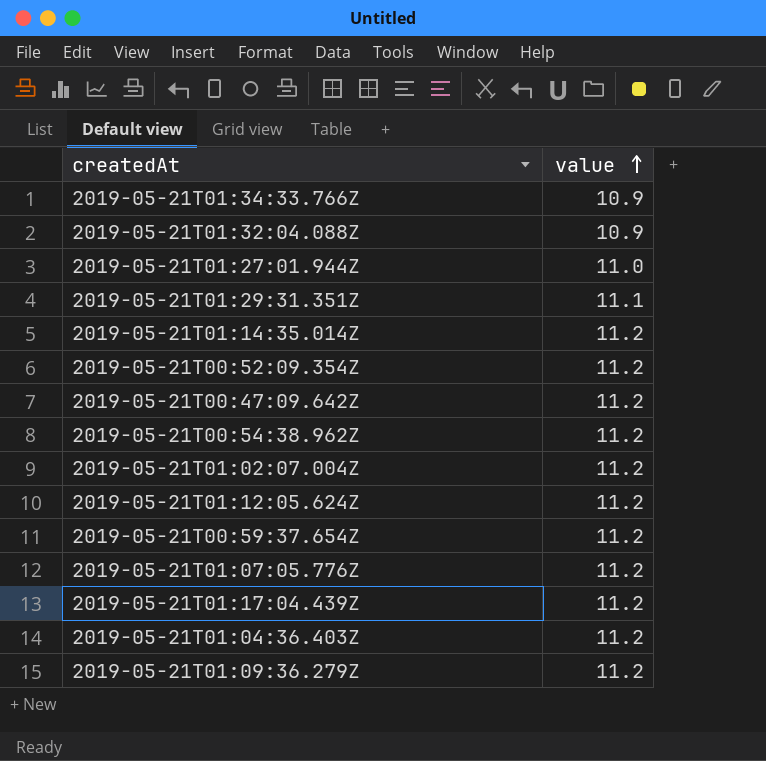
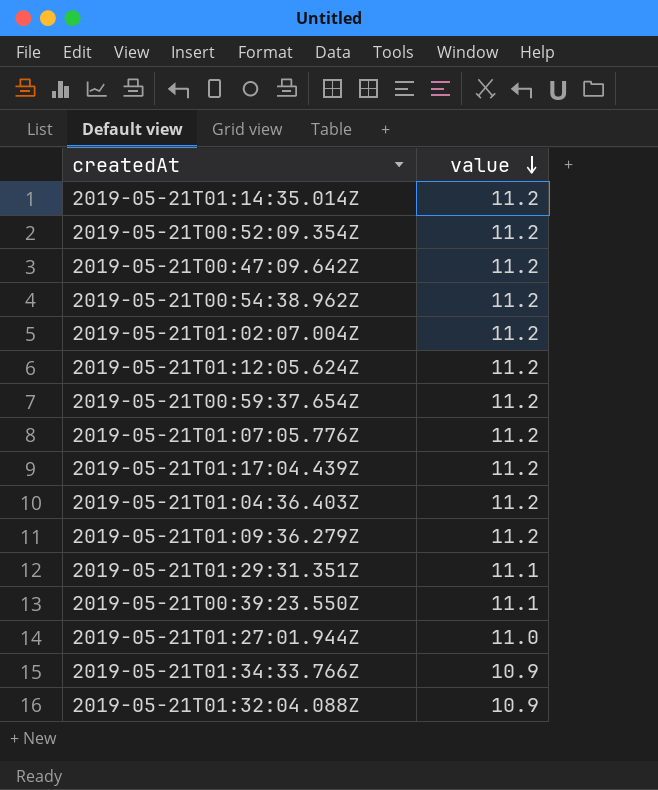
row order: value ascending -> value descending
row 2019-05-21T00:39:23.550Z: none -> 11.1

